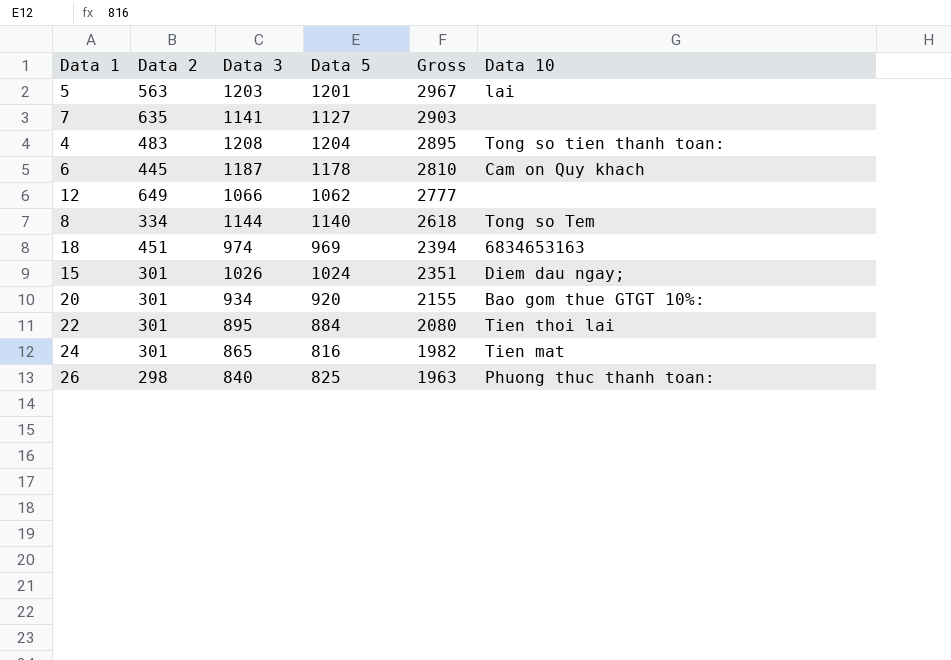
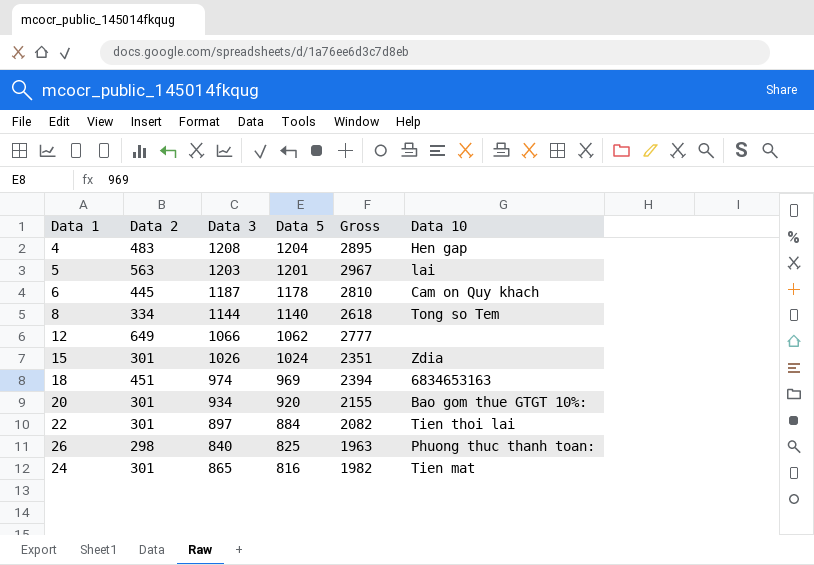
row order: Gross descending -> Data 5 descending
row 7: 635 | 1141 | 1127 | 2903 | none -> none
4 | Data 10: Tong so tien thanh toan: -> Hen gap
15 | Data 10: Diem dau ngay; -> Zdia
22 | Data 3: 895 -> 897
22 | Gross: 2080 -> 2082

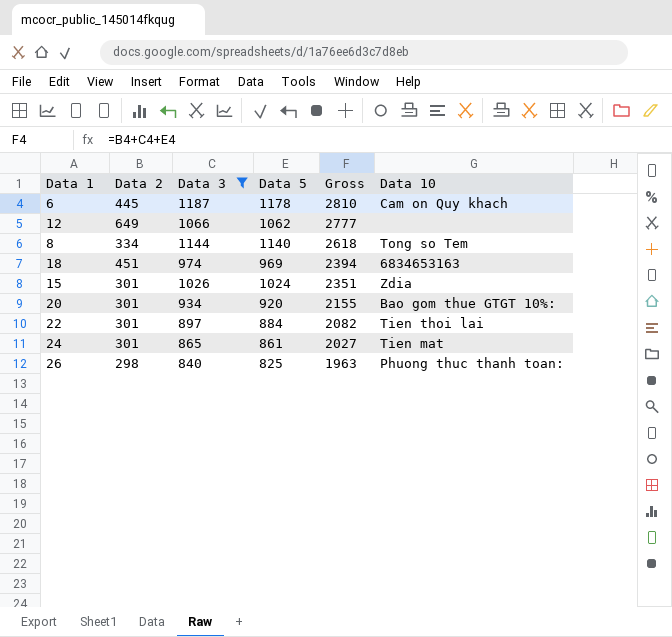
filter: none -> Data 3 <= 1187
row order: Data 5 descending -> Gross descending
24 | Data 5: 816 -> 861
24 | Gross: 1982 -> 2027

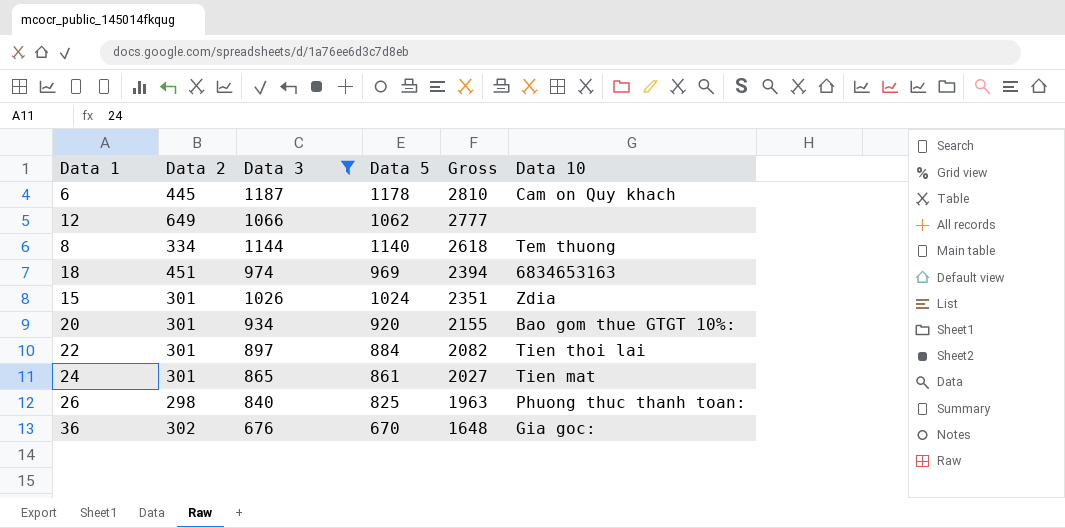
8 | Data 10: Tong so Tem -> Tem thuong
row 36: none -> 302 | 676 | 670 | 1648 | Gia goc:

